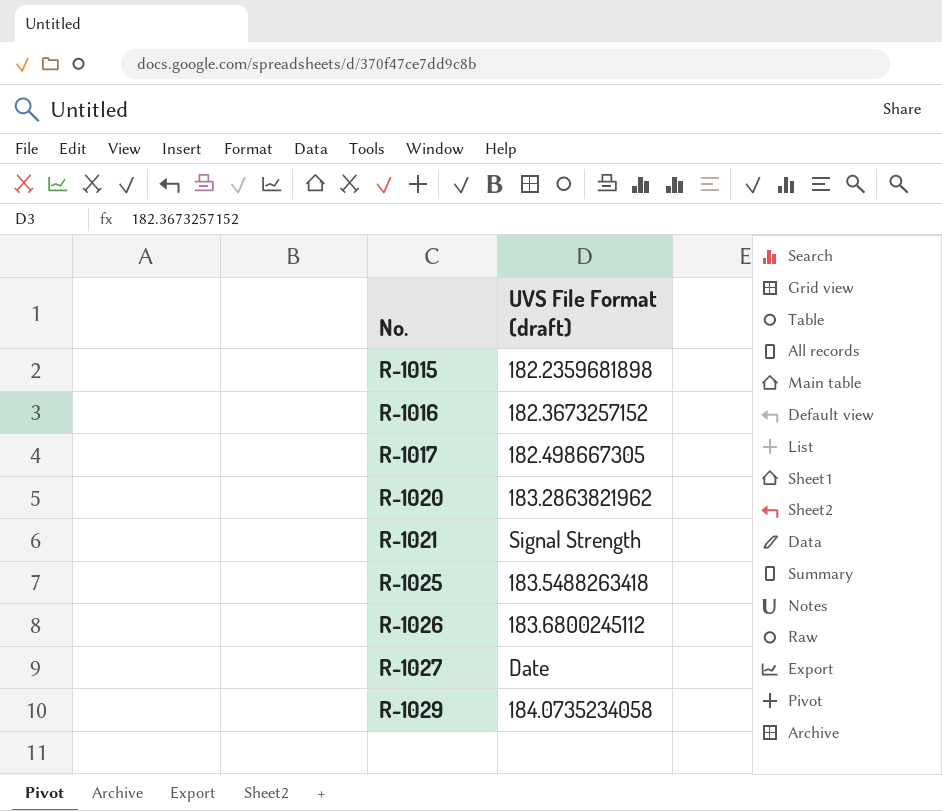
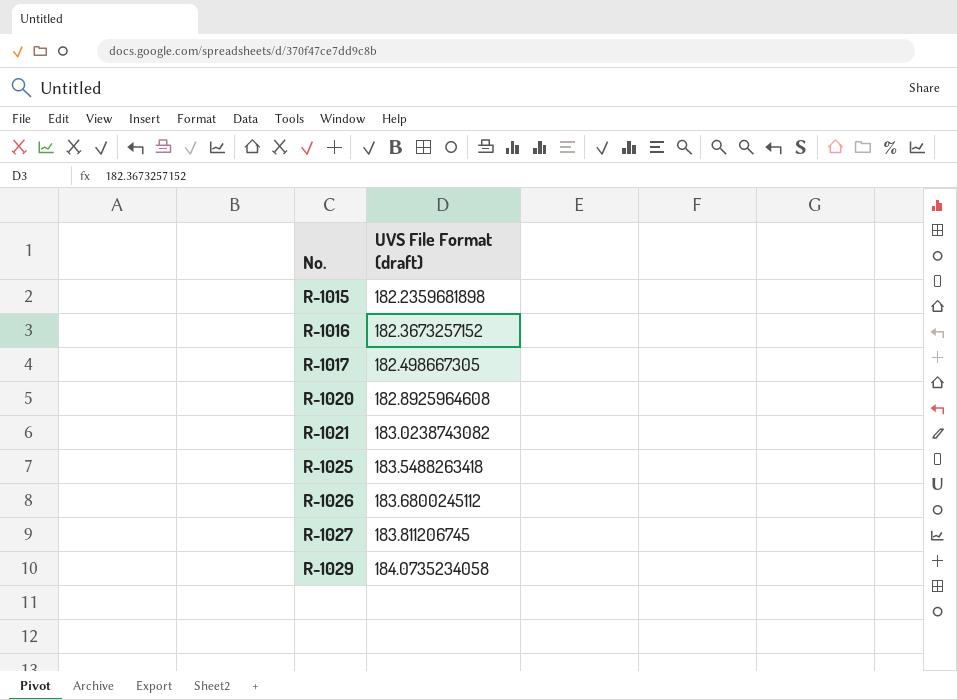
R-1020 | UVS File Format (draft): 183.2863821962 -> 182.8925964608
R-1021 | UVS File Format (draft): Signal Strength -> 183.0238743082
R-1027 | UVS File Format (draft): Date -> 183.811206745

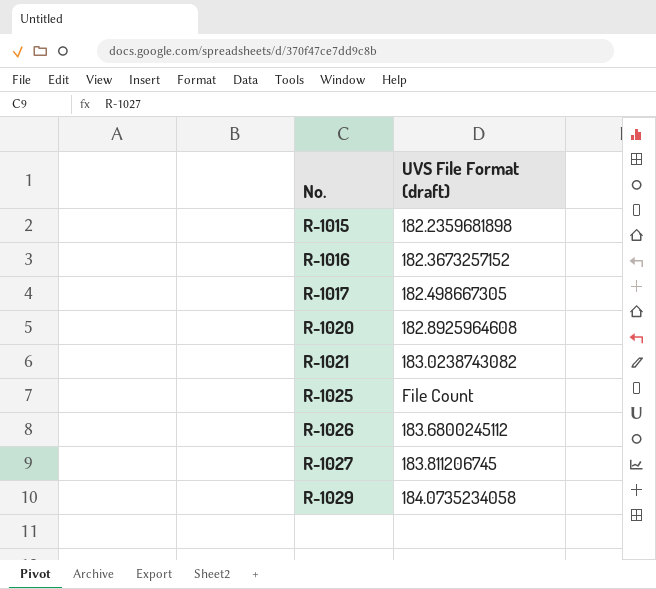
R-1025 | UVS File Format (draft): 183.5488263418 -> File Count

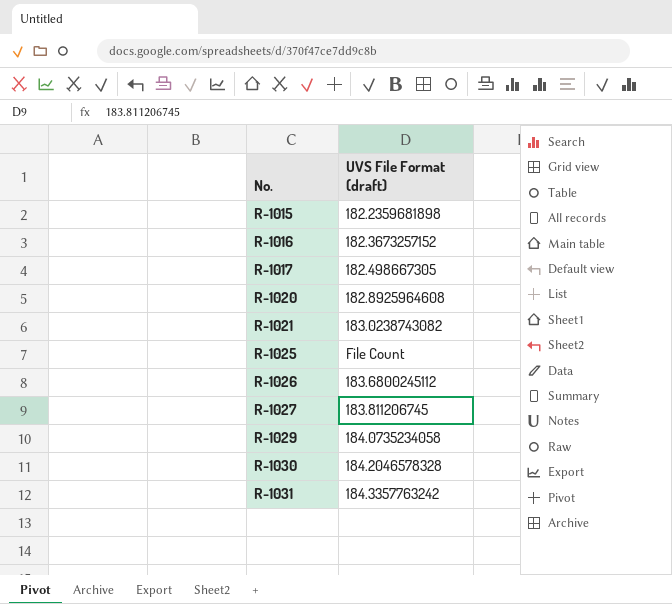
row R-1030: none -> 184.2046578328
row R-1031: none -> 184.3357763242

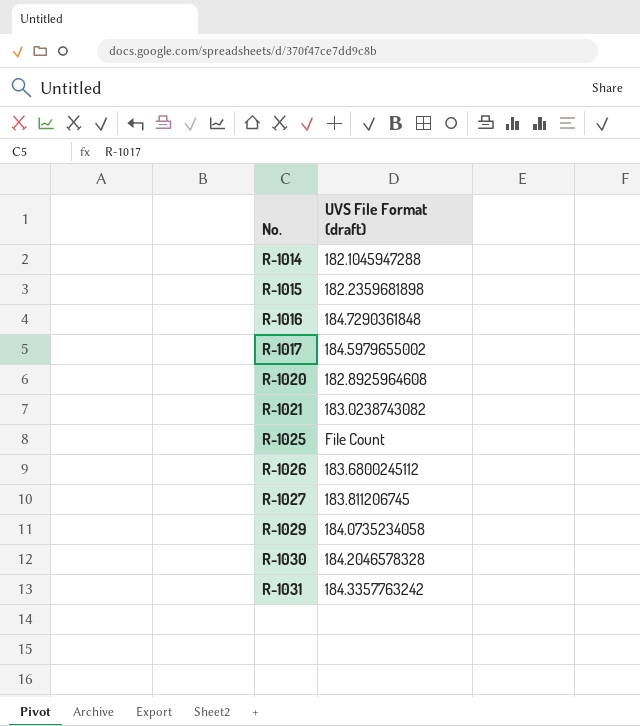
row R-1014: none -> 182.1045947288
R-1016 | UVS File Format (draft): 182.3673257152 -> 184.7290361848
R-1017 | UVS File Format (draft): 182.498667305 -> 184.5979655002

